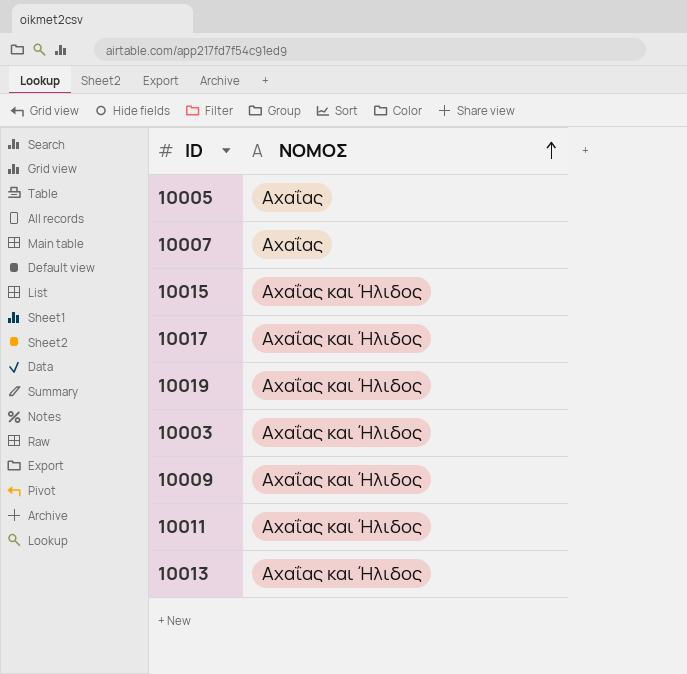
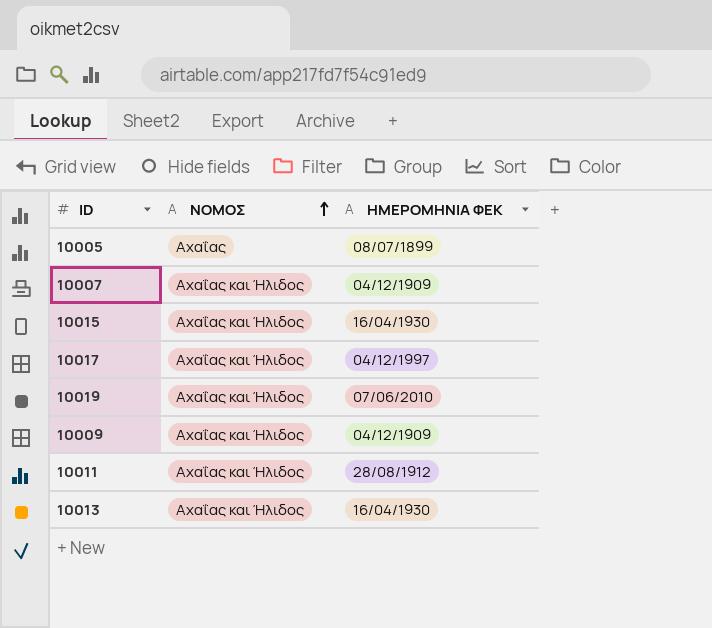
column ΗΜΕΡΟΜΗΝΙΑ ΦΕΚ | position: none -> 3
row 10003: Αχαΐας και Ήλιδος -> none
10007 | ΝΟΜΟΣ: Αχαΐας -> Αχαΐας και Ήλιδος

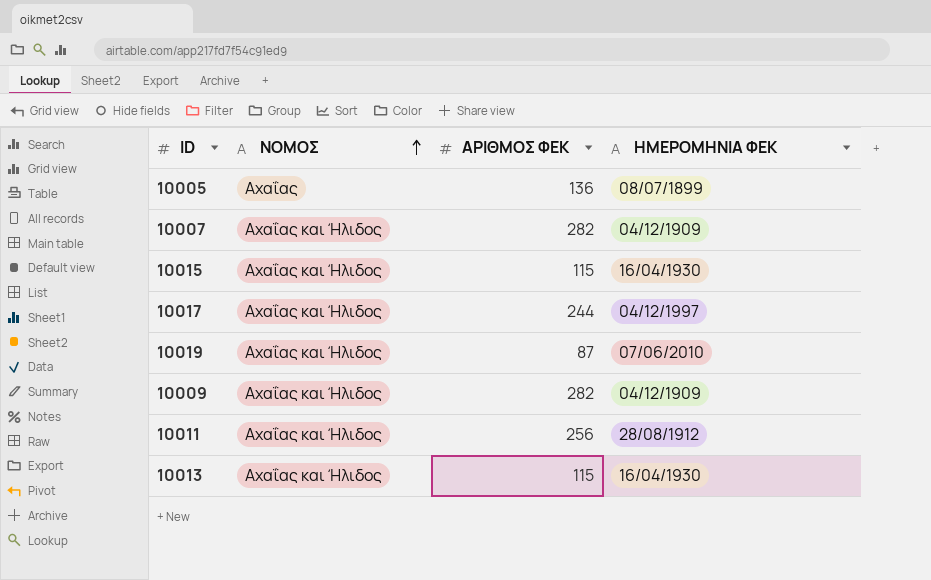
column ΑΡΙΘΜΟΣ ΦΕΚ | position: none -> 3

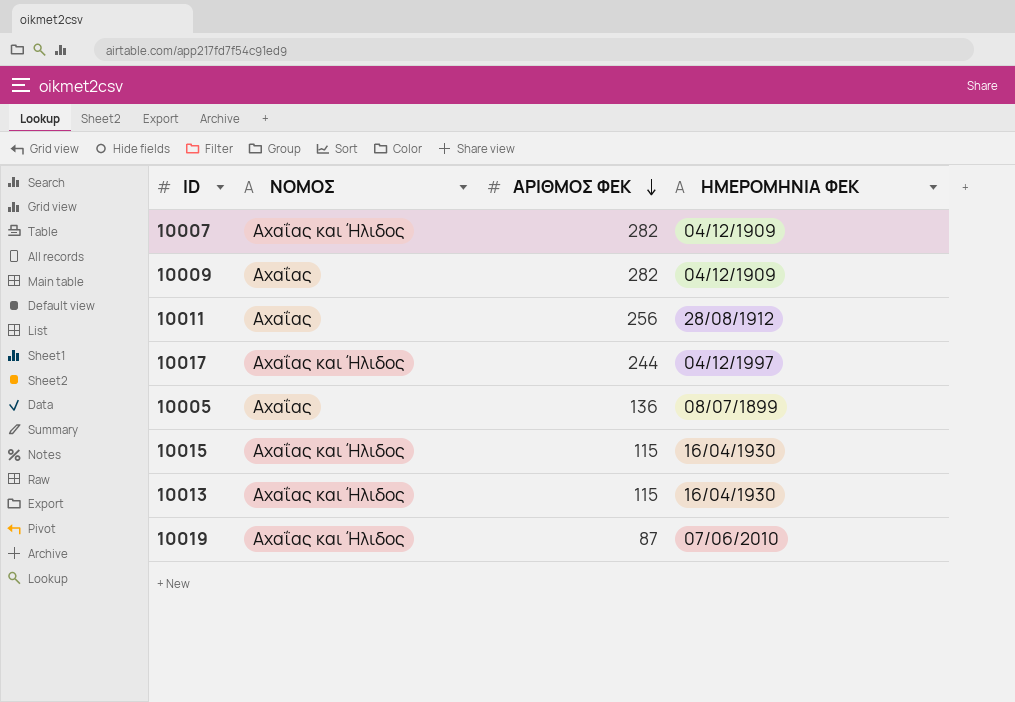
row order: ΝΟΜΟΣ ascending -> ΑΡΙΘΜΟΣ ΦΕΚ descending
10009 | ΝΟΜΟΣ: Αχαΐας και Ήλιδος -> Αχαΐας
10011 | ΝΟΜΟΣ: Αχαΐας και Ήλιδος -> Αχαΐας

